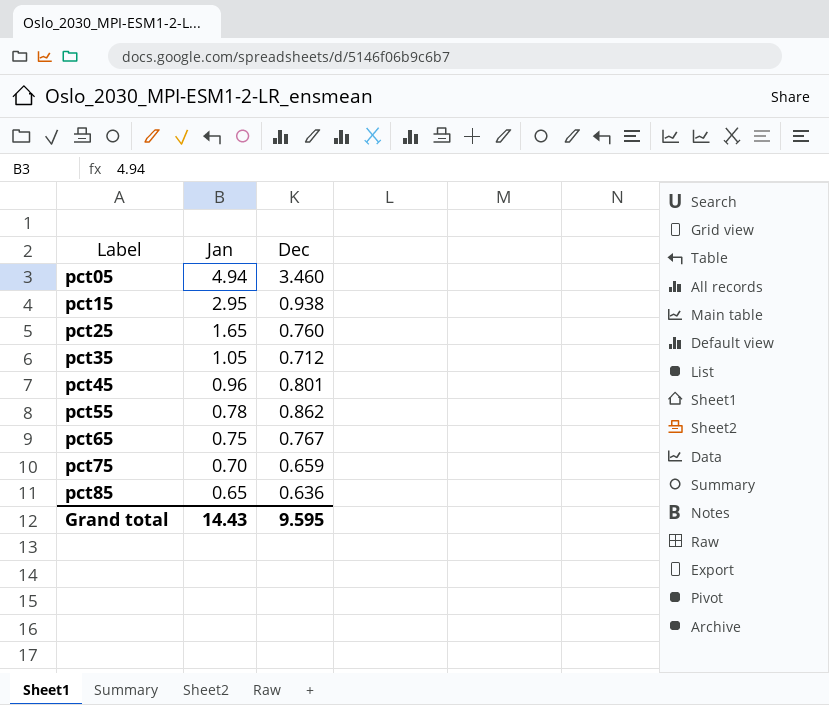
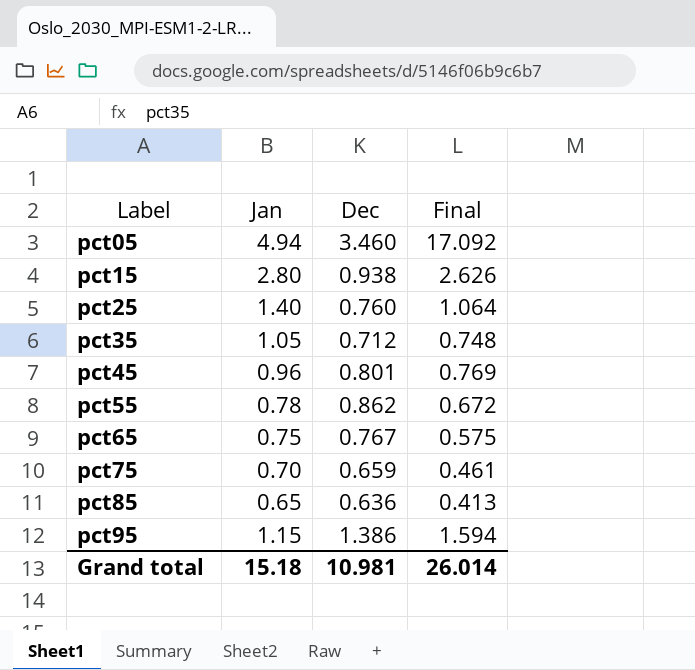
column Final | formula: none -> [Jan] * [Dec]
pct15 | Jan: 2.95 -> 2.80
pct25 | Jan: 1.65 -> 1.40
row pct95: none -> 1.15 | 1.386 | 1.594
Grand total | Jan: 14.43 -> 15.18
Grand total | Dec: 9.595 -> 10.981

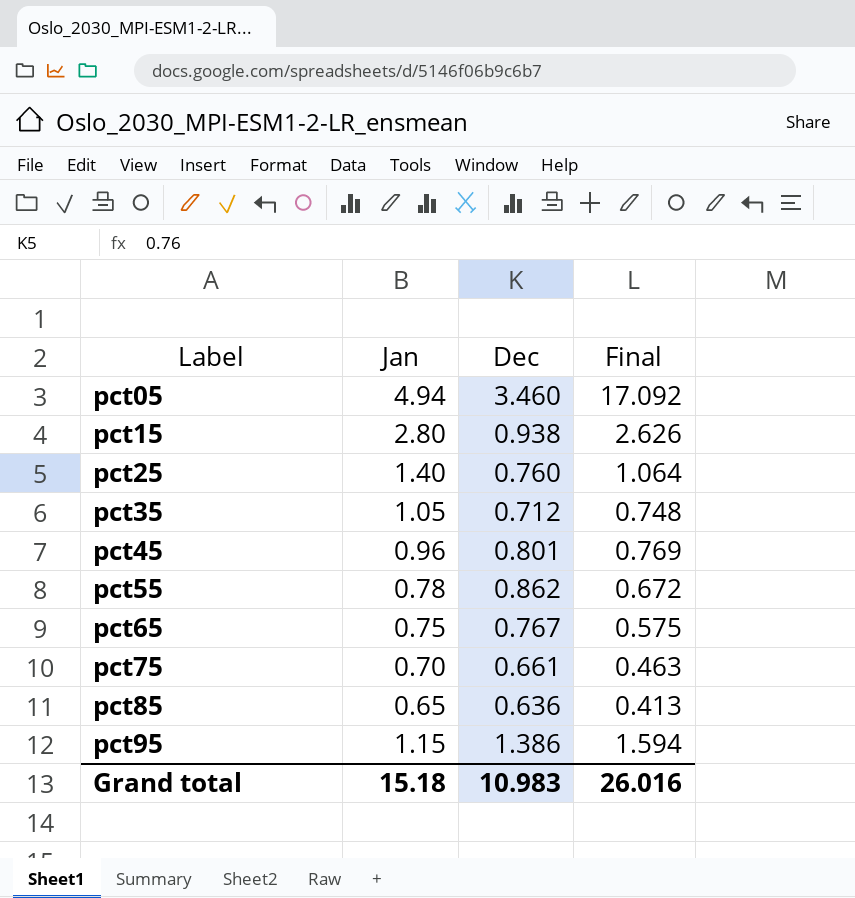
pct75 | Dec: 0.659 -> 0.661
pct75 | Final: 0.461 -> 0.463
Grand total | Dec: 10.981 -> 10.983
Grand total | Final: 26.014 -> 26.016

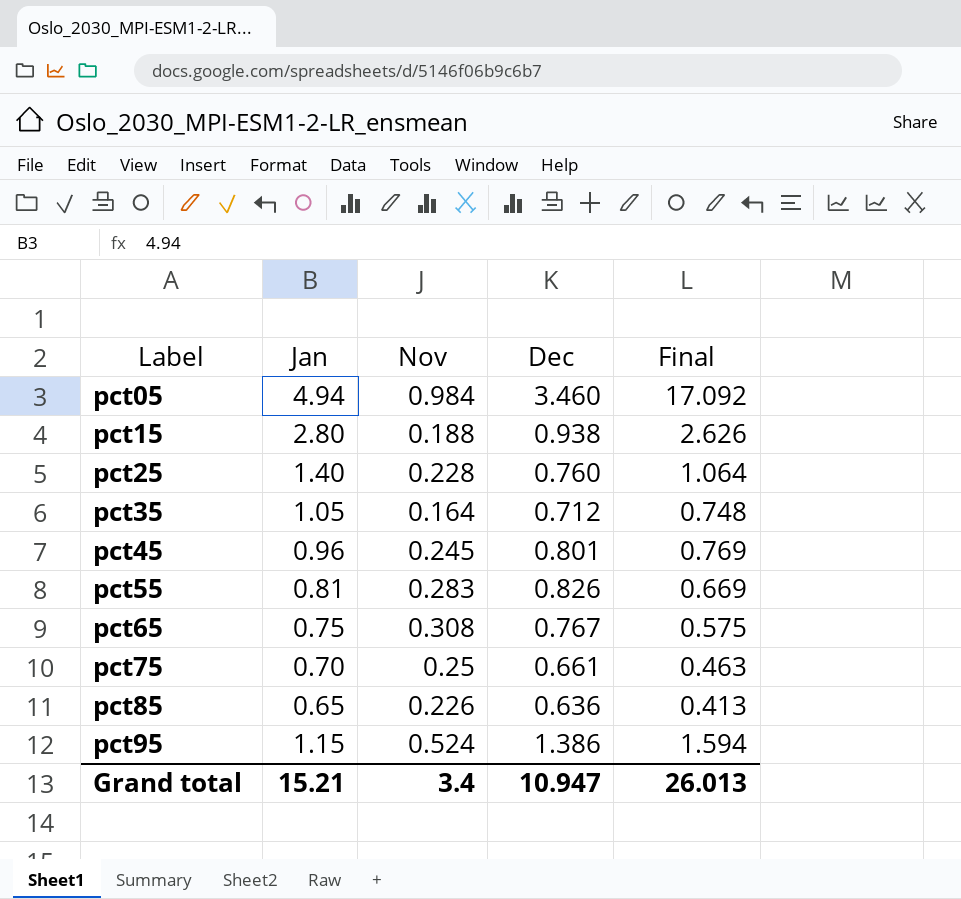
column Nov | position: none -> 3
pct55 | Jan: 0.78 -> 0.81
pct55 | Dec: 0.862 -> 0.826
pct55 | Final: 0.672 -> 0.669
Grand total | Jan: 15.18 -> 15.21
Grand total | Dec: 10.983 -> 10.947
Grand total | Final: 26.016 -> 26.013

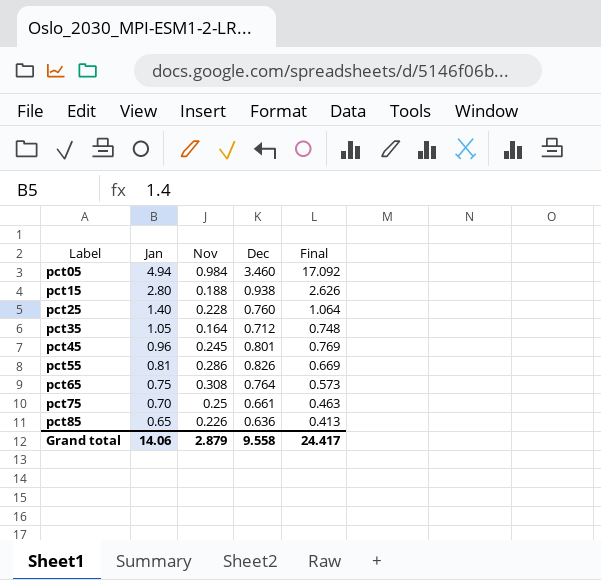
row pct95: 1.15 | 0.524 | 1.386 | 1.594 -> none
pct55 | Nov: 0.283 -> 0.286
pct65 | Dec: 0.767 -> 0.764
pct65 | Final: 0.575 -> 0.573
Grand total | Jan: 15.21 -> 14.06
Grand total | Nov: 3.4 -> 2.879
Grand total | Dec: 10.947 -> 9.558
Grand total | Final: 26.013 -> 24.417

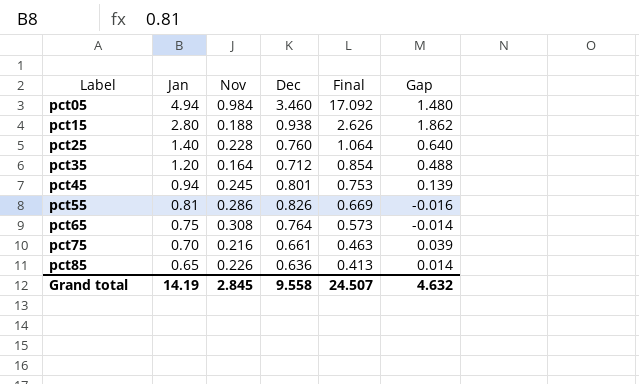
column Gap | formula: none -> [Jan] - [Dec]
pct35 | Jan: 1.05 -> 1.20
pct35 | Final: 0.748 -> 0.854
pct45 | Jan: 0.96 -> 0.94
pct45 | Final: 0.769 -> 0.753
pct75 | Nov: 0.25 -> 0.216
Grand total | Jan: 14.06 -> 14.19
Grand total | Nov: 2.879 -> 2.845
Grand total | Final: 24.417 -> 24.507

